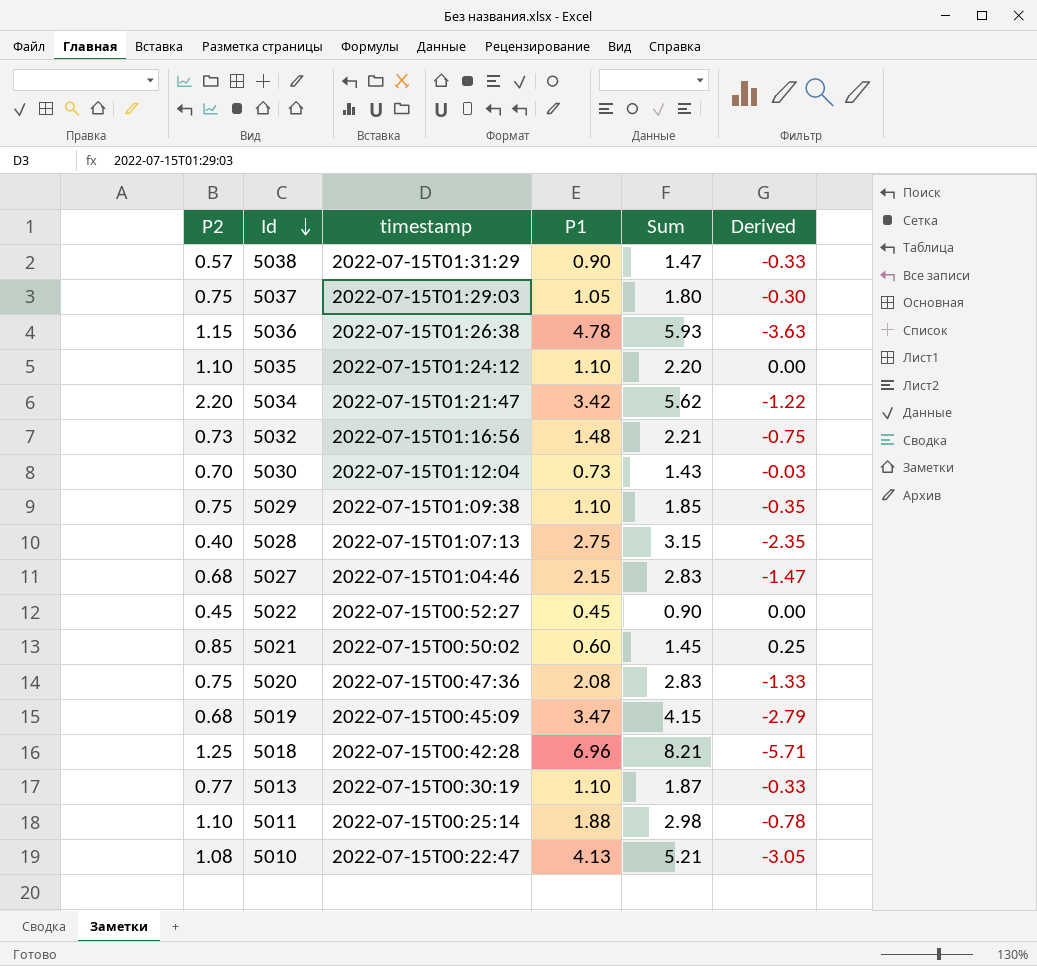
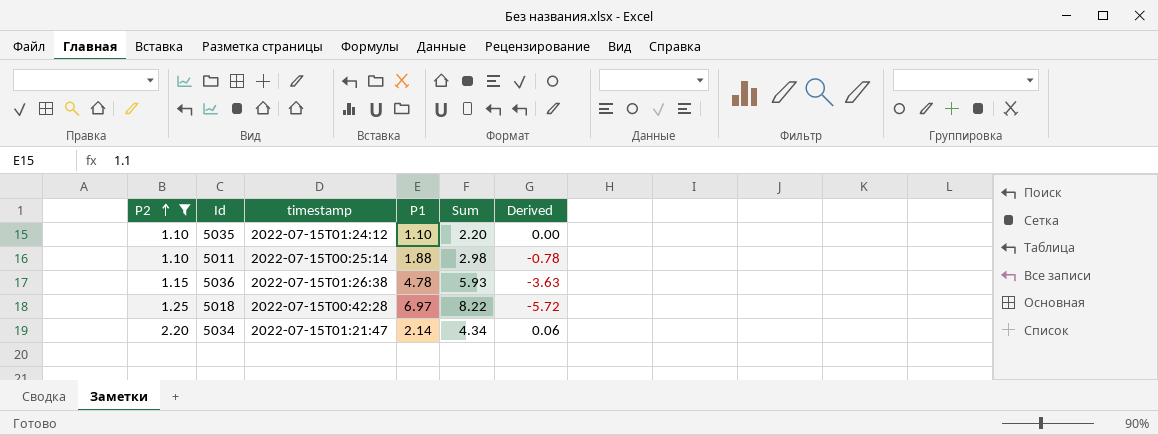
filter: none -> P2 >= 1.10
row order: Id descending -> P2 ascending
5018 | P1: 6.96 -> 6.97
5018 | Sum: 8.21 -> 8.22
5018 | Derived: -5.71 -> -5.72
5034 | P1: 3.42 -> 2.14
5034 | Sum: 5.62 -> 4.34
5034 | Derived: -1.22 -> 0.06

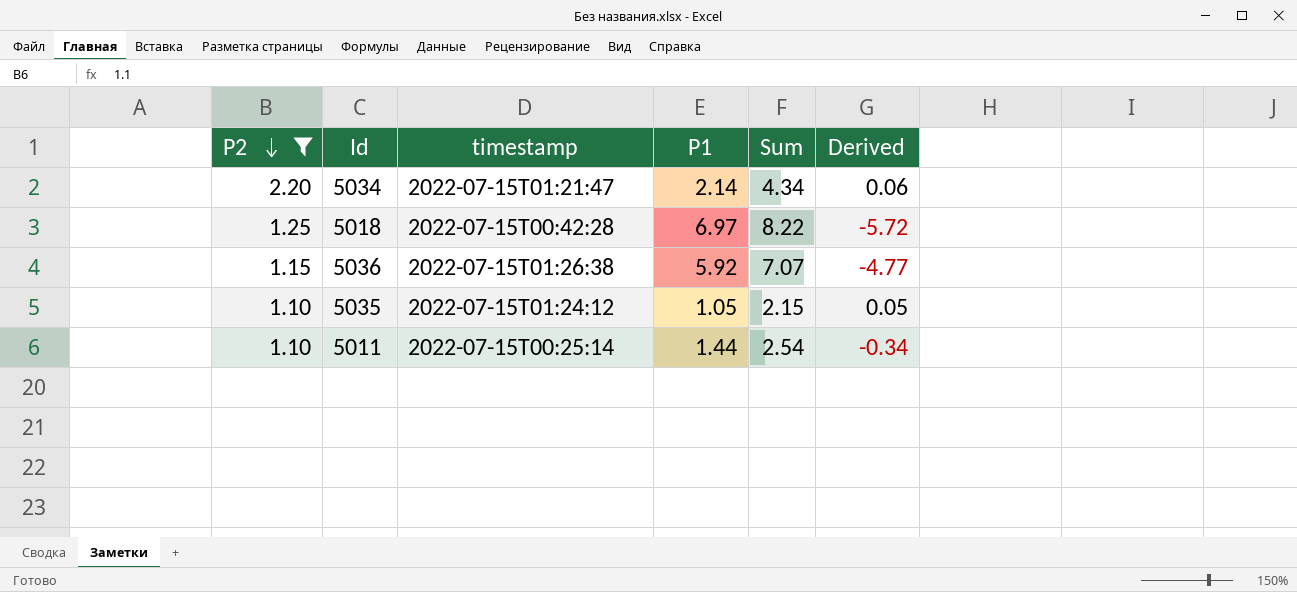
row order: P2 ascending -> P2 descending
5036 | P1: 4.78 -> 5.92
5036 | Sum: 5.93 -> 7.07
5036 | Derived: -3.63 -> -4.77
5035 | P1: 1.10 -> 1.05
5035 | Sum: 2.20 -> 2.15
5035 | Derived: 0.00 -> 0.05
5011 | P1: 1.88 -> 1.44
5011 | Sum: 2.98 -> 2.54
5011 | Derived: -0.78 -> -0.34

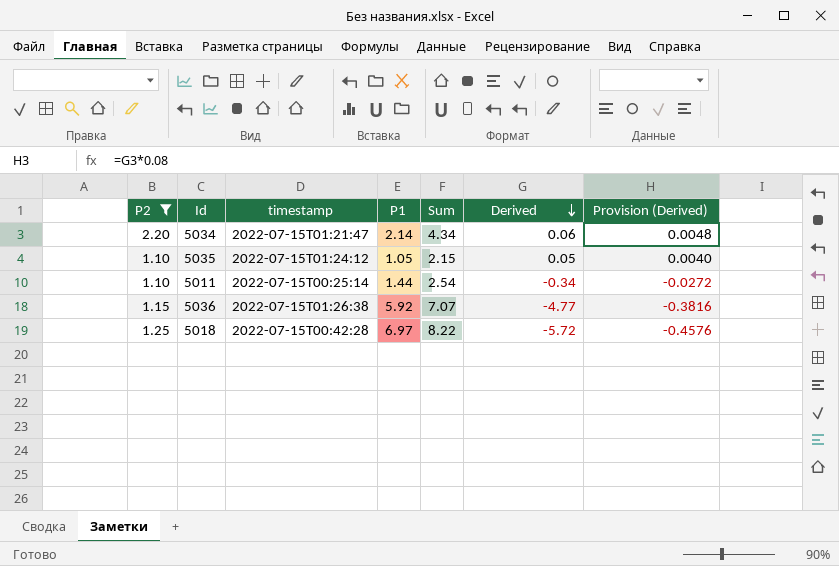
row order: P2 descending -> Derived descending
column Provision (Derived) | formula: none -> [Derived] * 0.08

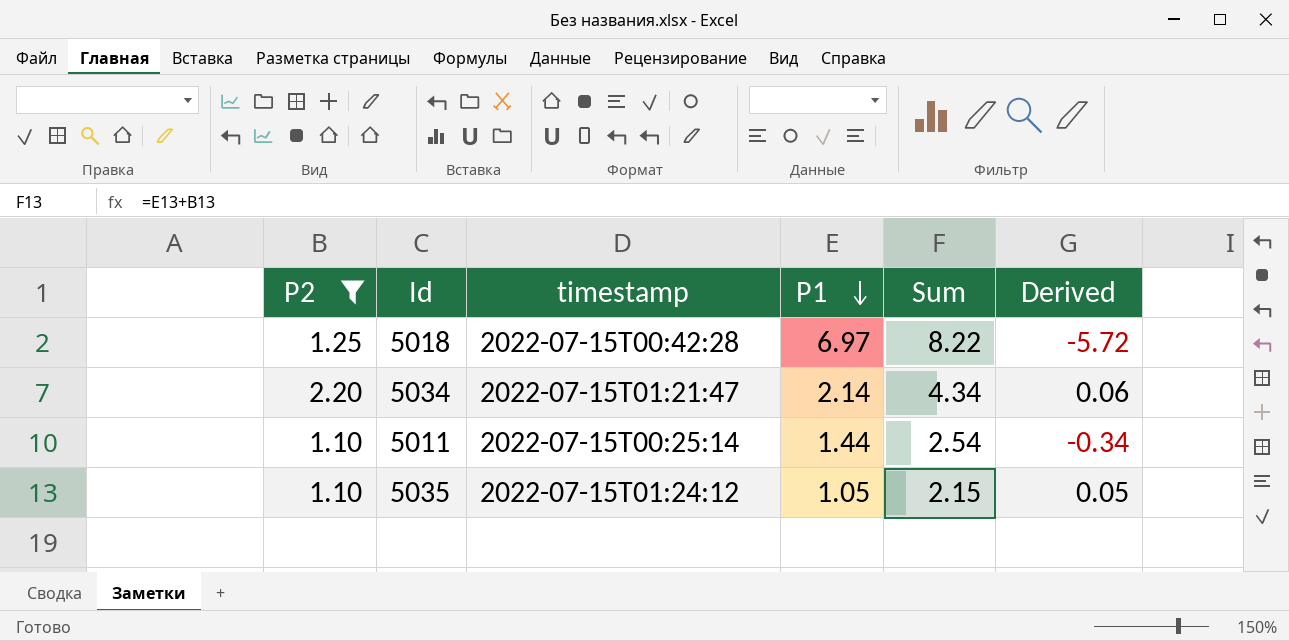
row order: Derived descending -> P1 descending
column Provision (Derived) | formula: [Derived] * 0.08 -> none
row 5036: 1.15 | 2022-07-15T01:26:38 | 5.92 | 7.07 | -4.77 | -0.3816 -> none

